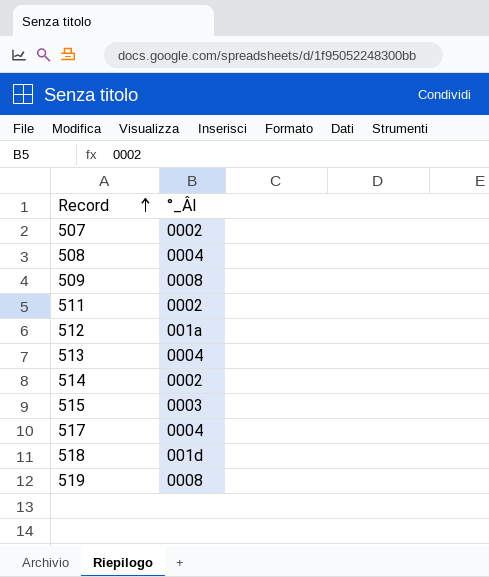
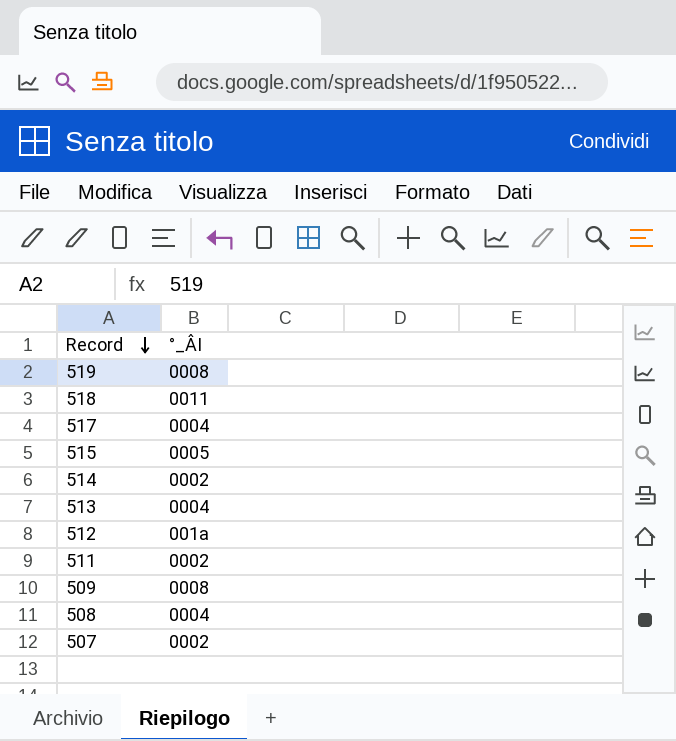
row order: Record ascending -> Record descending
518 | °_ÂI: 001d -> 0011
515 | °_ÂI: 0003 -> 0005

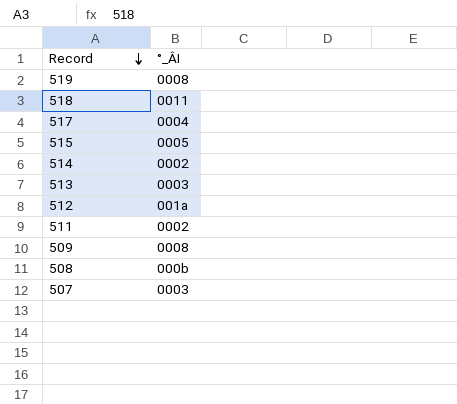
513 | °_ÂI: 0004 -> 0003
508 | °_ÂI: 0004 -> 000b
507 | °_ÂI: 0002 -> 0003

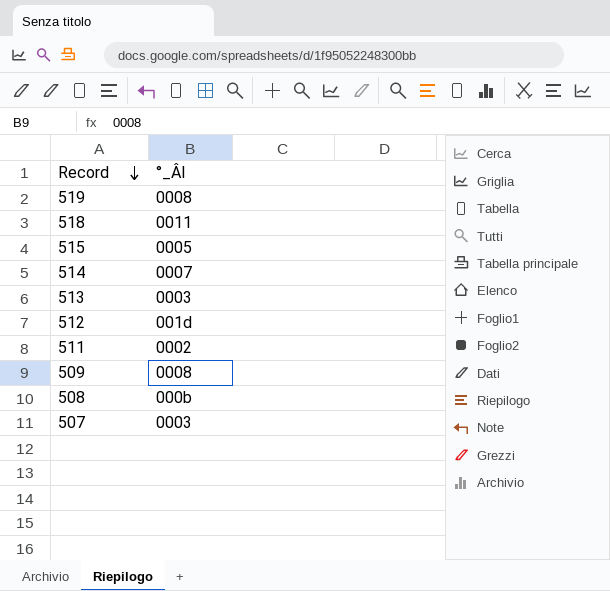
row 517: 0004 -> none
514 | °_ÂI: 0002 -> 0007
512 | °_ÂI: 001a -> 001d

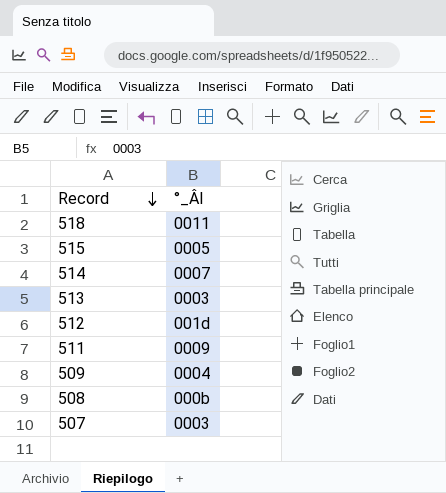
row 519: 0008 -> none
511 | °_ÂI: 0002 -> 0009
509 | °_ÂI: 0008 -> 0004

